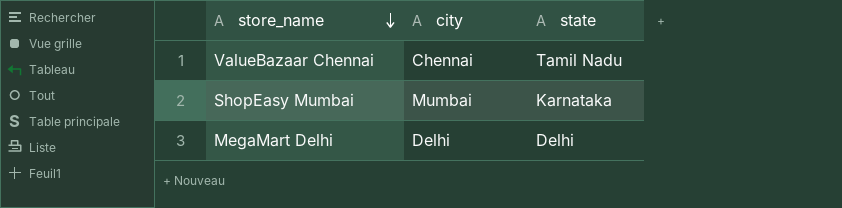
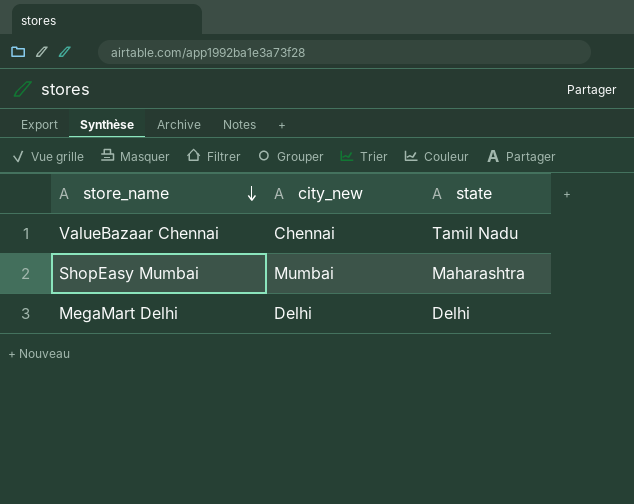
column name: city -> city_new
ShopEasy Mumbai | state: Karnataka -> Maharashtra

